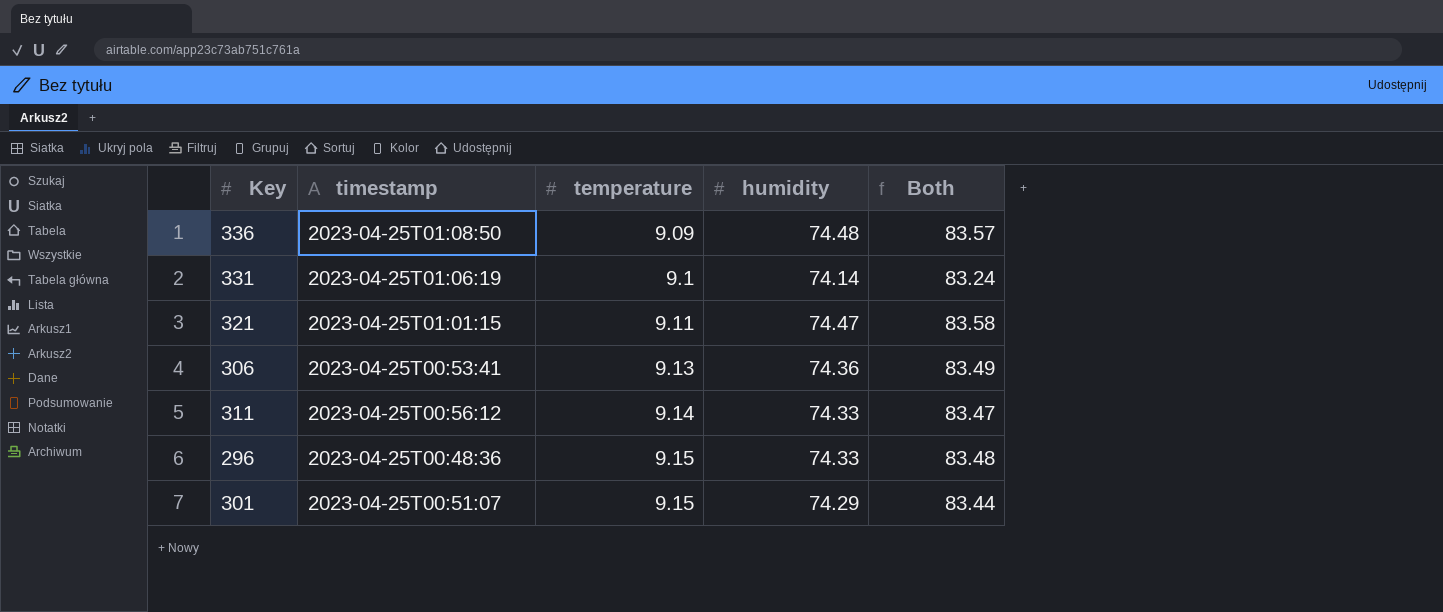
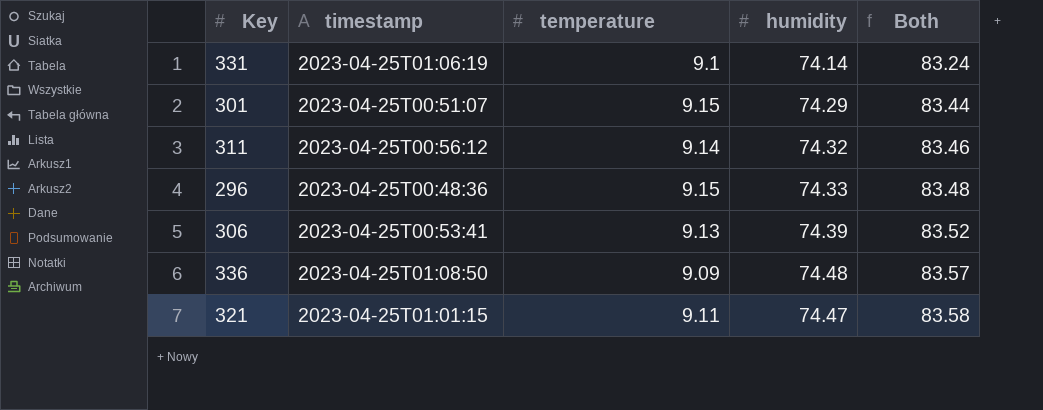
row order: temperature ascending -> Both ascending
311 | humidity: 74.33 -> 74.32
311 | Both: 83.47 -> 83.46
306 | humidity: 74.36 -> 74.39
306 | Both: 83.49 -> 83.52

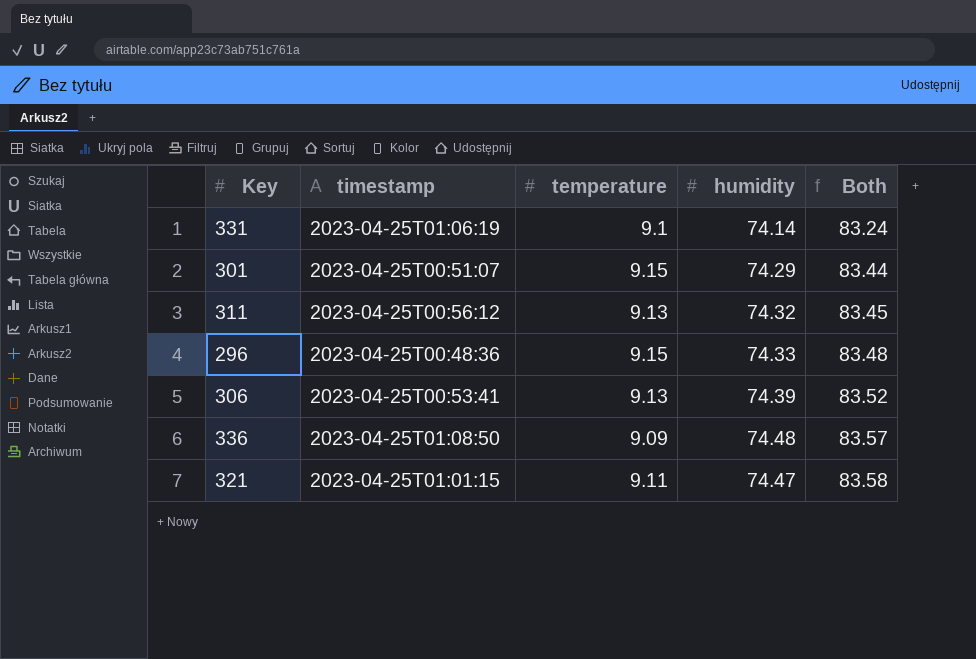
311 | temperature: 9.14 -> 9.13
311 | Both: 83.46 -> 83.45

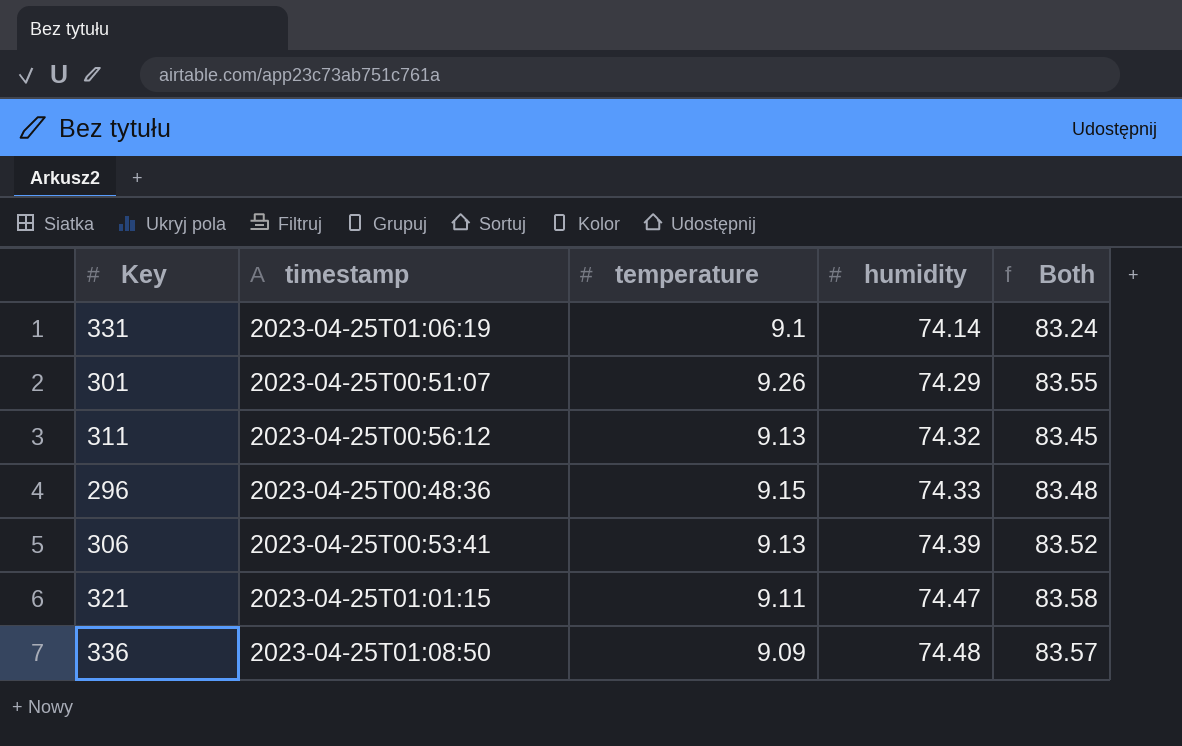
row order: Both ascending -> humidity ascending
301 | temperature: 9.15 -> 9.26
301 | Both: 83.44 -> 83.55

